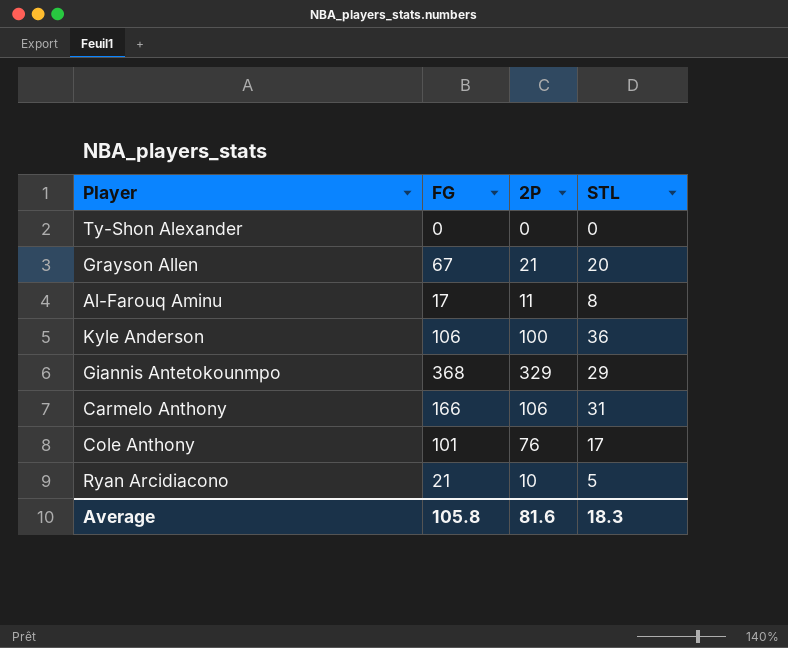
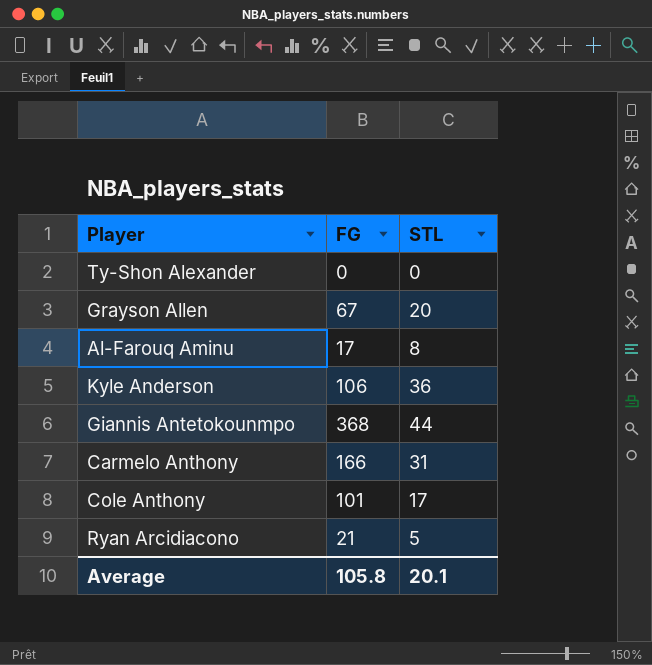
column 2P | position: 3 -> none
Giannis Antetokounmpo | STL: 29 -> 44
Average | STL: 18.3 -> 20.1

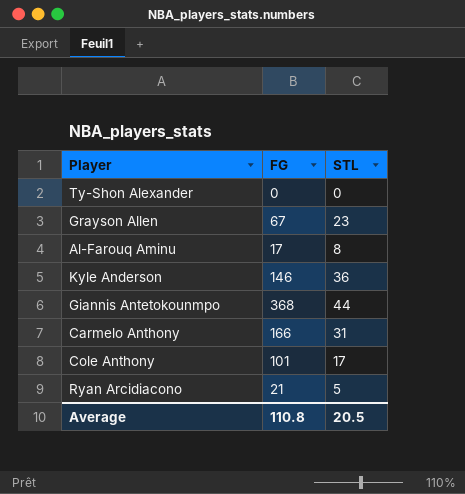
Grayson Allen | STL: 20 -> 23
Kyle Anderson | FG: 106 -> 146
Average | FG: 105.8 -> 110.8
Average | STL: 20.1 -> 20.5

